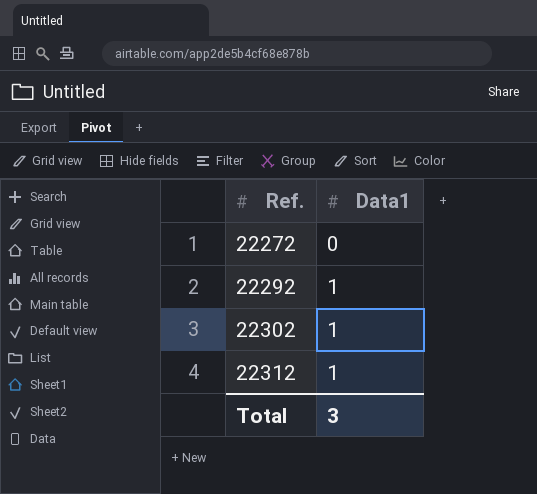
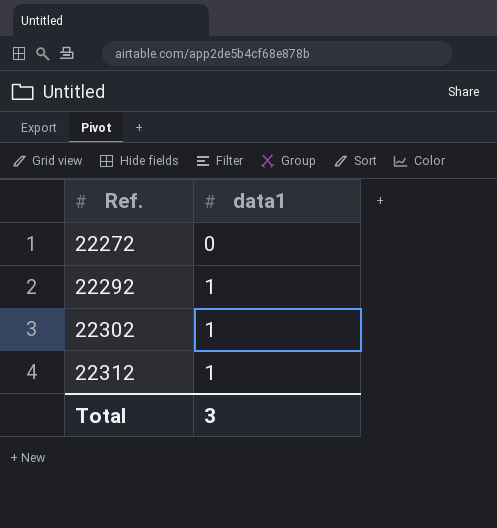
column name: Data1 -> data1

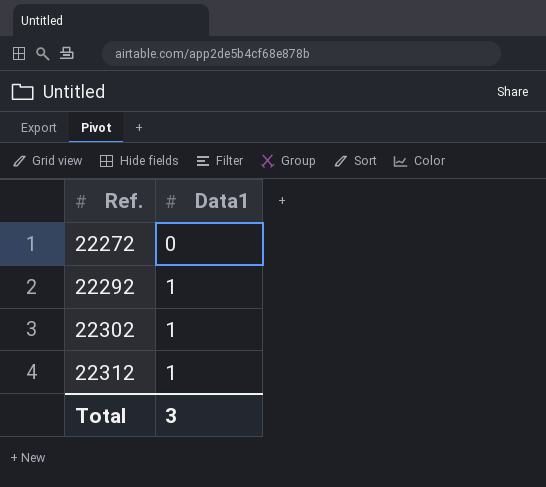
column name: data1 -> Data1

